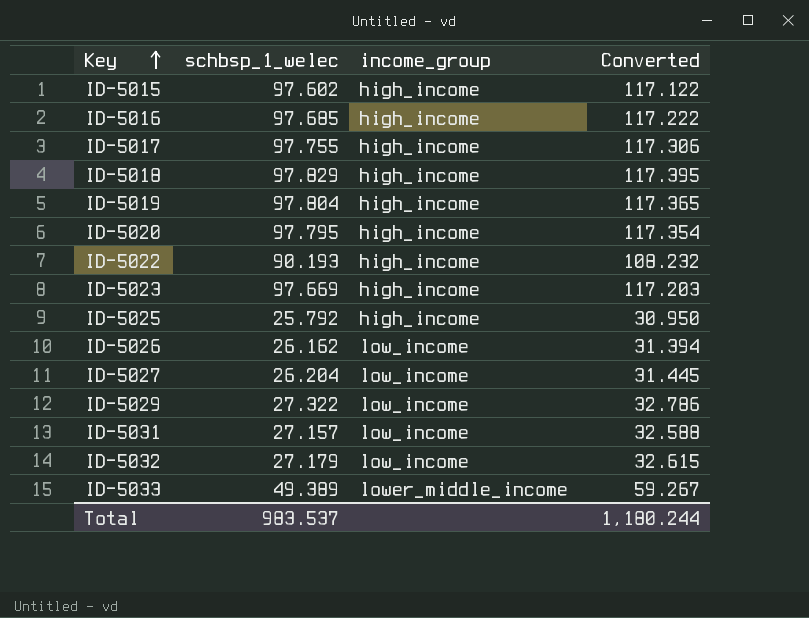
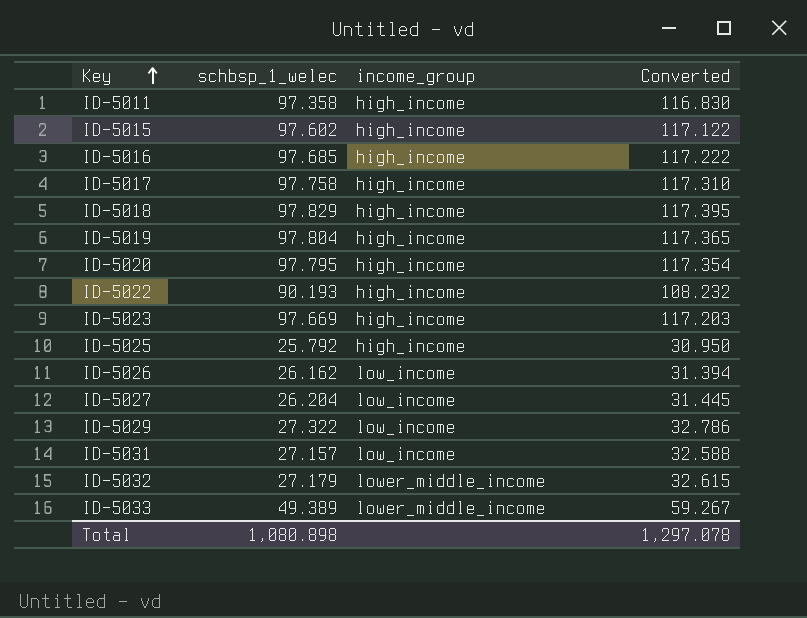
row ID-5011: none -> 97.358 | high_income | 116.830
ID-5017 | schbsp_1_welec: 97.755 -> 97.758
ID-5017 | Converted: 117.306 -> 117.310
ID-5032 | income_group: low_income -> lower_middle_income
Total | schbsp_1_welec: 983.537 -> 1,080.898
Total | Converted: 1,180.244 -> 1,297.078

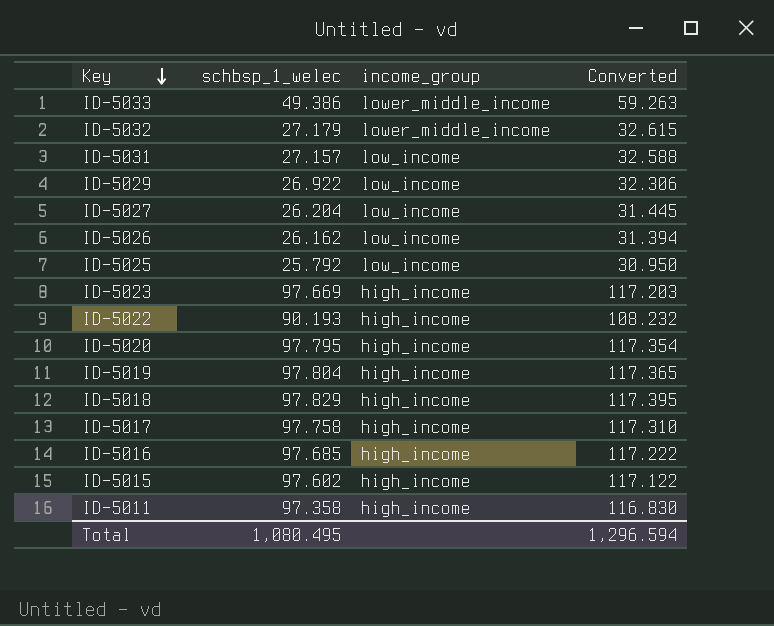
row order: Key ascending -> Key descending
ID-5033 | schbsp_1_welec: 49.389 -> 49.386
ID-5033 | Converted: 59.267 -> 59.263
ID-5029 | schbsp_1_welec: 27.322 -> 26.922
ID-5029 | Converted: 32.786 -> 32.306
ID-5025 | income_group: high_income -> low_income
Total | schbsp_1_welec: 1,080.898 -> 1,080.495
Total | Converted: 1,297.078 -> 1,296.594

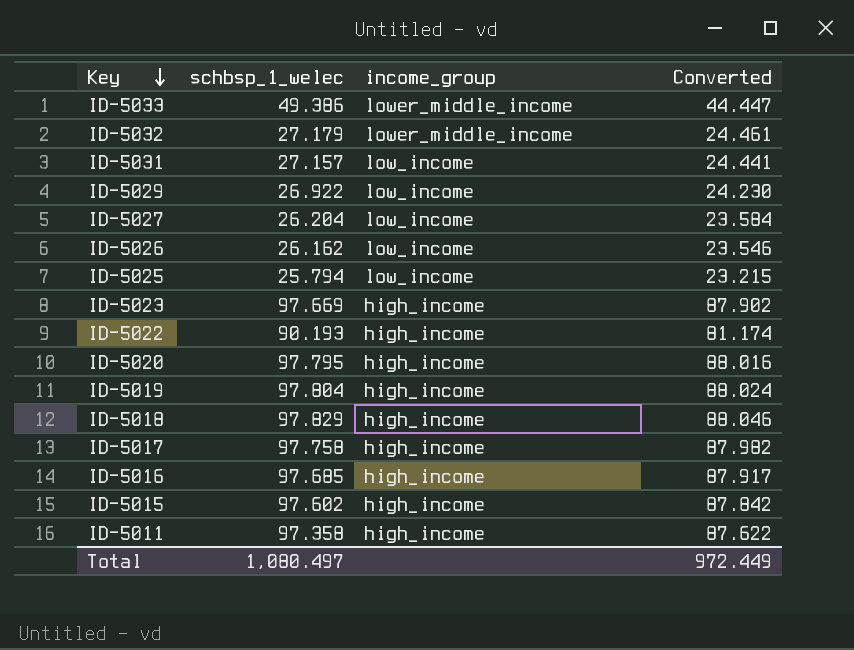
column Converted | formula: [schbsp_1_welec] * 1.2 -> [schbsp_1_welec] * 0.9
ID-5025 | schbsp_1_welec: 25.792 -> 25.794
Total | schbsp_1_welec: 1,080.495 -> 1,080.497
Total | Converted: 1,296.594 -> 972.449

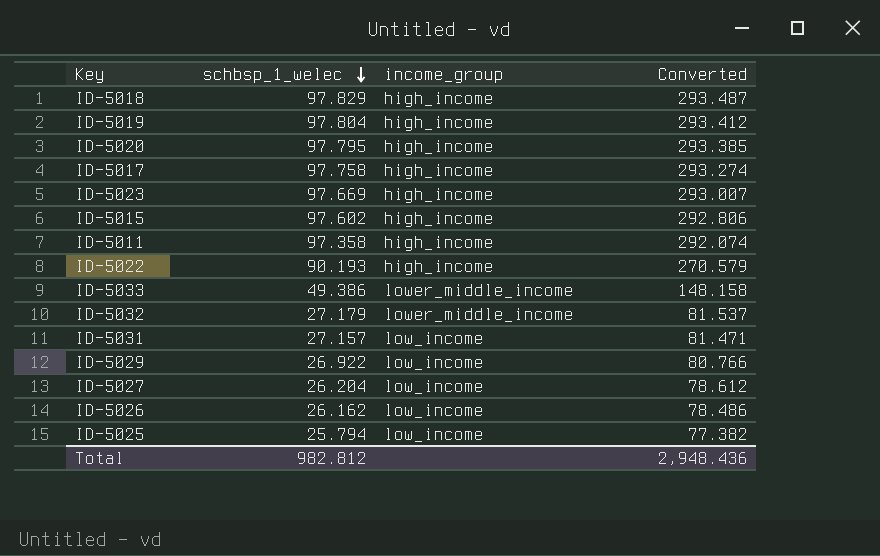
row order: Key descending -> schbsp_1_welec descending
column Converted | formula: [schbsp_1_welec] * 0.9 -> [schbsp_1_welec] * 3
row ID-5016: 97.685 | high_income | 87.917 -> none
Total | schbsp_1_welec: 1,080.497 -> 982.812
Total | Converted: 972.449 -> 2,948.436

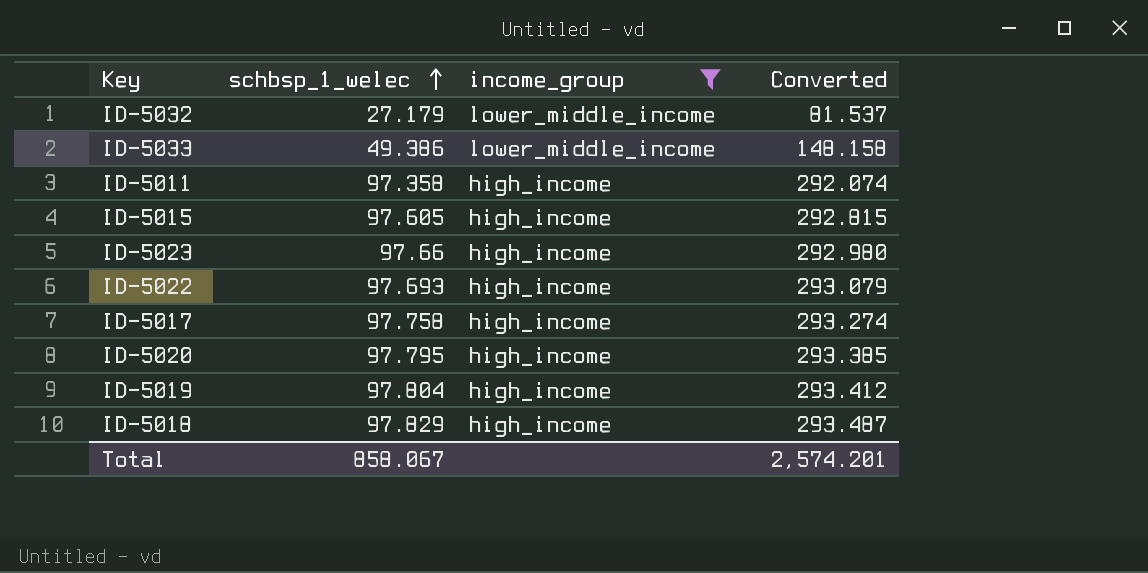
filter: none -> income_group != low_income
row order: schbsp_1_welec descending -> schbsp_1_welec ascending
ID-5015 | schbsp_1_welec: 97.602 -> 97.605
ID-5015 | Converted: 292.806 -> 292.815
ID-5023 | schbsp_1_welec: 97.669 -> 97.66
ID-5023 | Converted: 293.007 -> 292.980
ID-5022 | schbsp_1_welec: 90.193 -> 97.693
ID-5022 | Converted: 270.579 -> 293.079
Total | schbsp_1_welec: 982.812 -> 858.067
Total | Converted: 2,948.436 -> 2,574.201

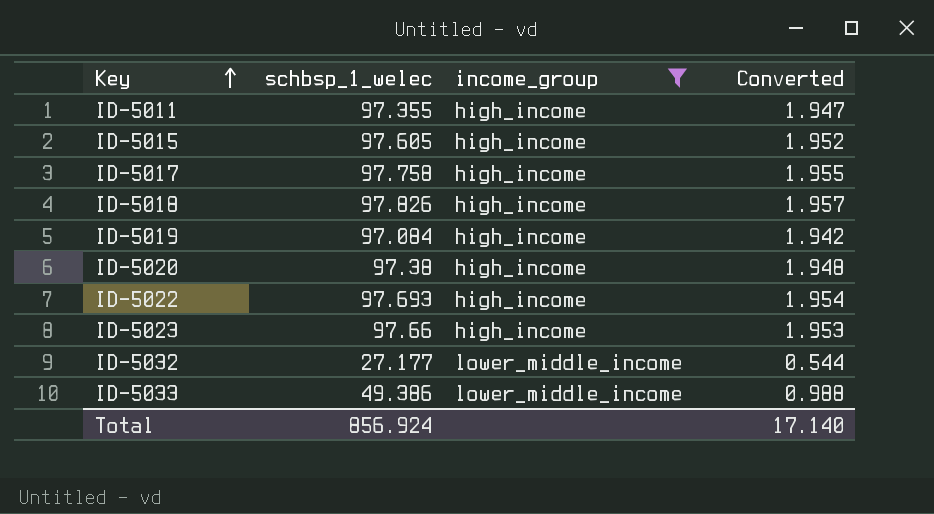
row order: schbsp_1_welec ascending -> Key ascending
column Converted | formula: [schbsp_1_welec] * 3 -> [schbsp_1_welec] * 0.02
ID-5011 | schbsp_1_welec: 97.358 -> 97.355
ID-5018 | schbsp_1_welec: 97.829 -> 97.826
ID-5019 | schbsp_1_welec: 97.804 -> 97.084
ID-5020 | schbsp_1_welec: 97.795 -> 97.38
ID-5032 | schbsp_1_welec: 27.179 -> 27.177
Total | schbsp_1_welec: 858.067 -> 856.924
Total | Converted: 2,574.201 -> 17.140

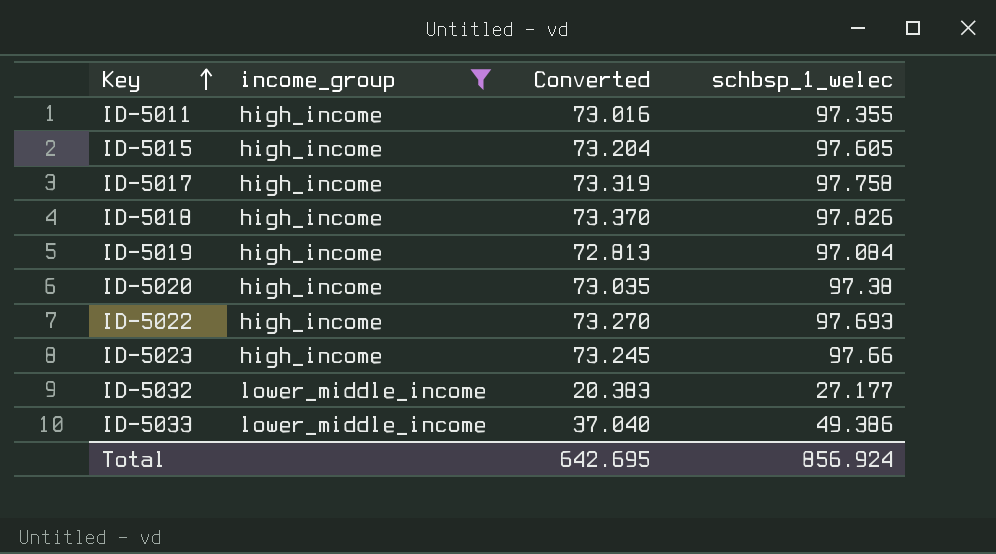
column Converted | formula: [schbsp_1_welec] * 0.02 -> [schbsp_1_welec] * 0.75
column schbsp_1_welec | position: 2 -> 4
Total | Converted: 17.140 -> 642.695

